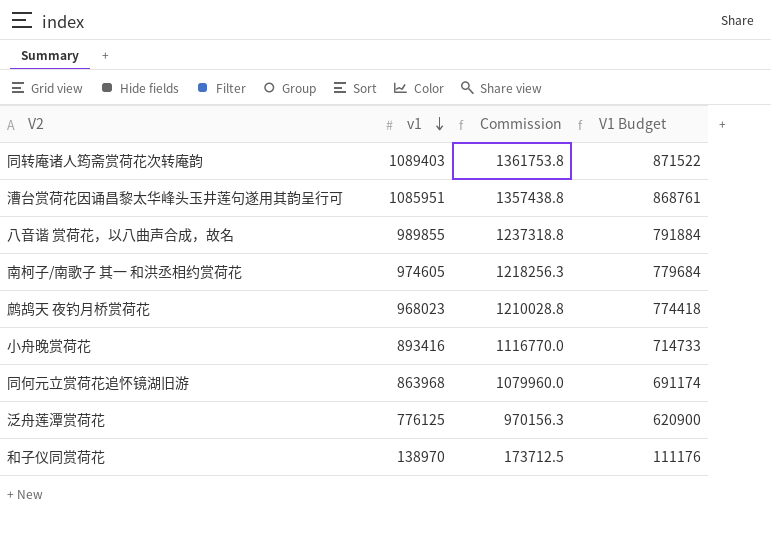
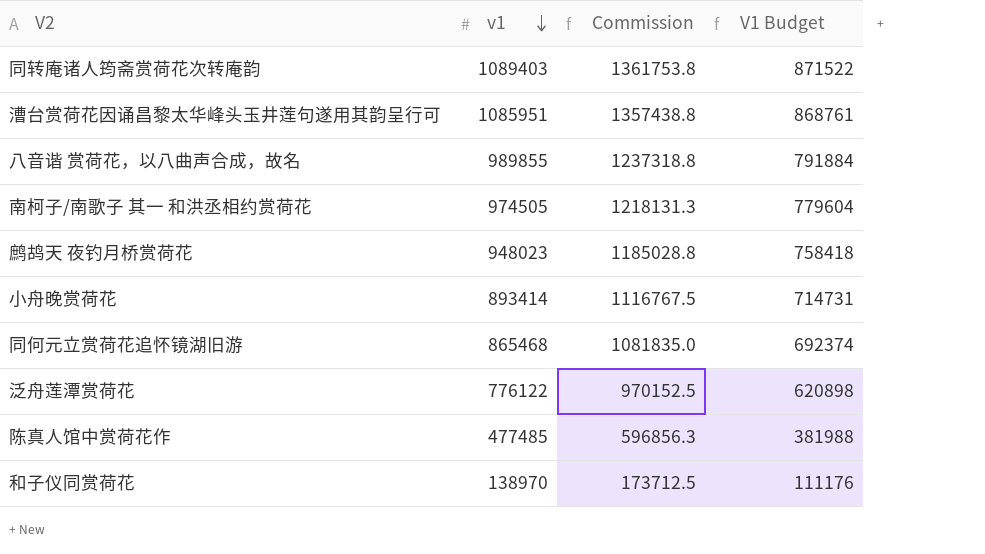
南柯子/南歌子 其一 和洪丞相约赏荷花 | v1: 974605 -> 974505
南柯子/南歌子 其一 和洪丞相约赏荷花 | Commission: 1218256.3 -> 1218131.3
南柯子/南歌子 其一 和洪丞相约赏荷花 | V1 Budget: 779684 -> 779604
鹧鸪天 夜钓月桥赏荷花 | v1: 968023 -> 948023
鹧鸪天 夜钓月桥赏荷花 | Commission: 1210028.8 -> 1185028.8
鹧鸪天 夜钓月桥赏荷花 | V1 Budget: 774418 -> 758418
小舟晚赏荷花 | v1: 893416 -> 893414
小舟晚赏荷花 | Commission: 1116770.0 -> 1116767.5
小舟晚赏荷花 | V1 Budget: 714733 -> 714731
同何元立赏荷花追怀镜湖旧游 | v1: 863968 -> 865468
同何元立赏荷花追怀镜湖旧游 | Commission: 1079960.0 -> 1081835.0
同何元立赏荷花追怀镜湖旧游 | V1 Budget: 691174 -> 692374
泛舟莲潭赏荷花 | v1: 776125 -> 776122
泛舟莲潭赏荷花 | Commission: 970156.3 -> 970152.5
泛舟莲潭赏荷花 | V1 Budget: 620900 -> 620898
row 陈真人馆中赏荷花作: none -> 477485 | 596856.3 | 381988

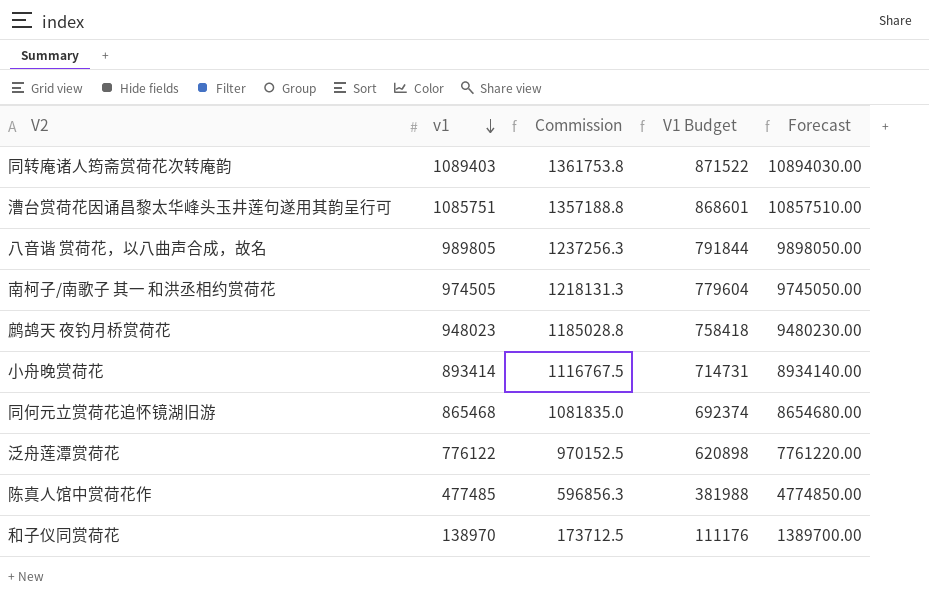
column Forecast | formula: none -> [v1] * 10
漕台赏荷花因诵昌黎太华峰头玉井莲句遂用其韵呈行可 | v1: 1085951 -> 1085751
漕台赏荷花因诵昌黎太华峰头玉井莲句遂用其韵呈行可 | Commission: 1357438.8 -> 1357188.8
漕台赏荷花因诵昌黎太华峰头玉井莲句遂用其韵呈行可 | V1 Budget: 868761 -> 868601
八音谐 赏荷花，以八曲声合成，故名 | v1: 989855 -> 989805
八音谐 赏荷花，以八曲声合成，故名 | Commission: 1237318.8 -> 1237256.3
八音谐 赏荷花，以八曲声合成，故名 | V1 Budget: 791884 -> 791844

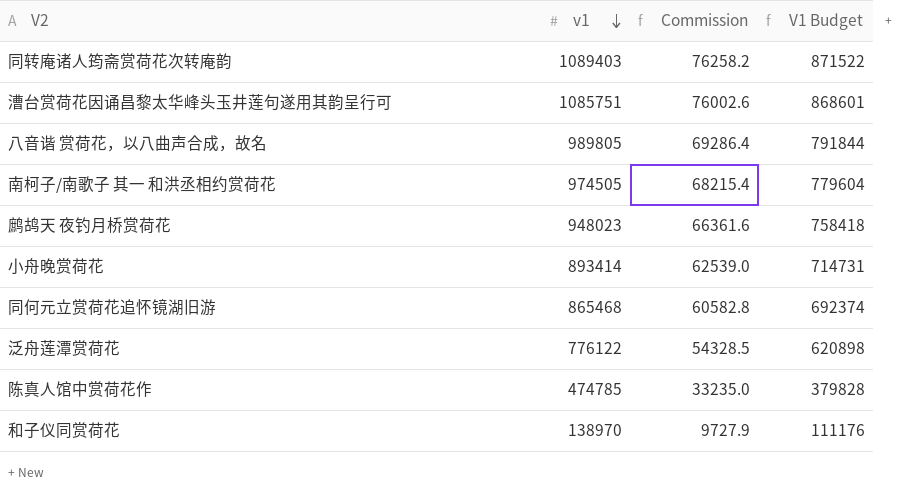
column Forecast | formula: [v1] * 10 -> none
column Commission | formula: [v1] * 1.25 -> [v1] * 0.07
陈真人馆中赏荷花作 | v1: 477485 -> 474785
陈真人馆中赏荷花作 | V1 Budget: 381988 -> 379828

